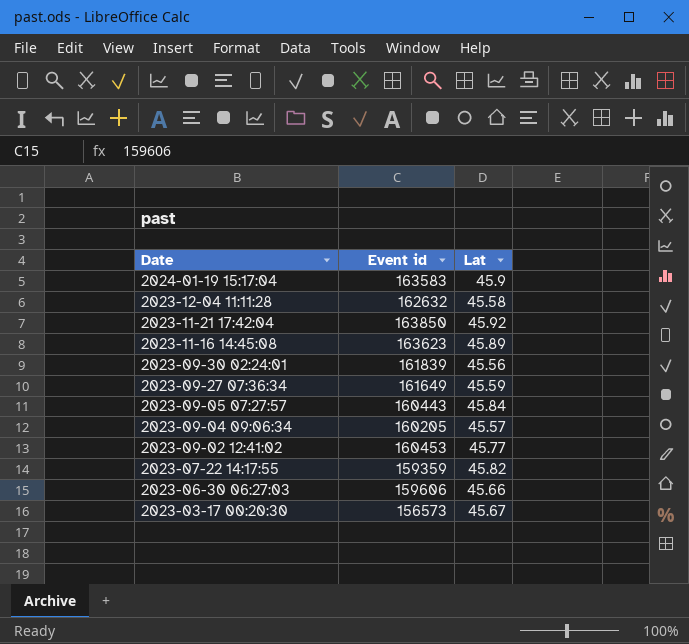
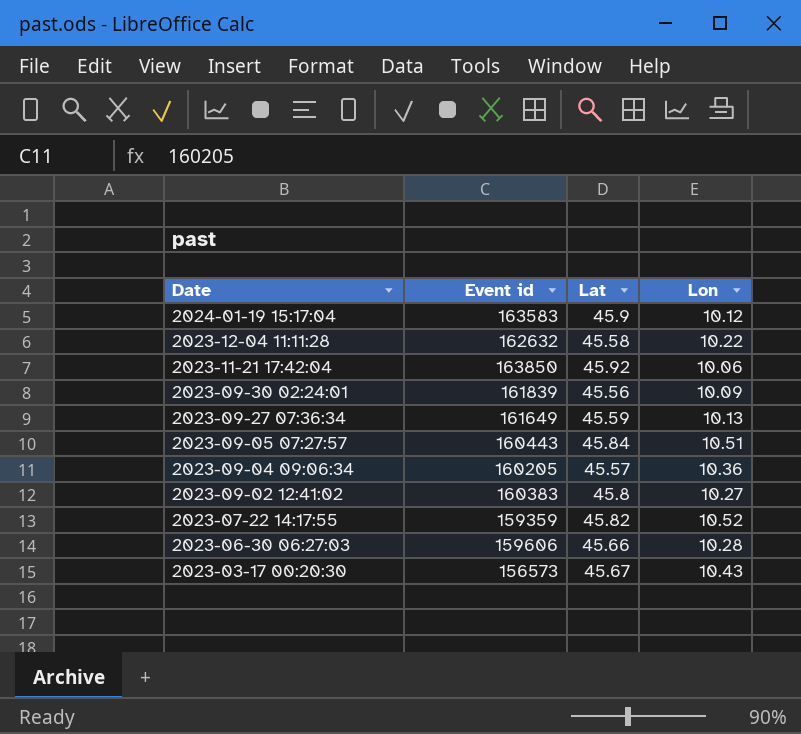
column Lon | position: none -> 4
row 2023-11-16 14:45:08: 163623 | 45.89 -> none
2023-09-02 12:41:02 | Event id: 160453 -> 160383
2023-09-02 12:41:02 | Lat: 45.77 -> 45.8

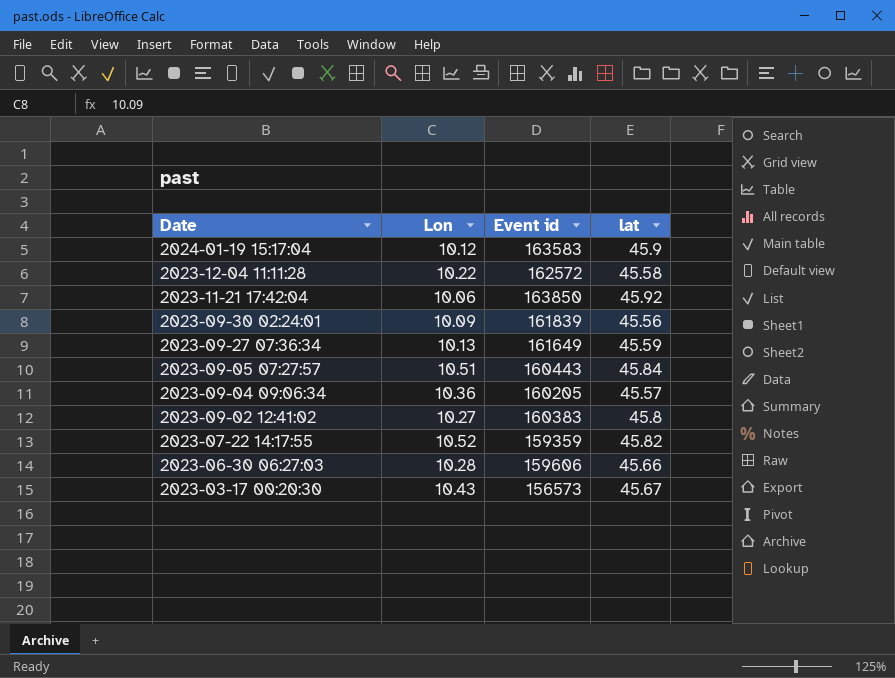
column Lon | position: 4 -> 2
column name: Lat -> lat
2023-12-04 11:11:28 | Event id: 162632 -> 162572

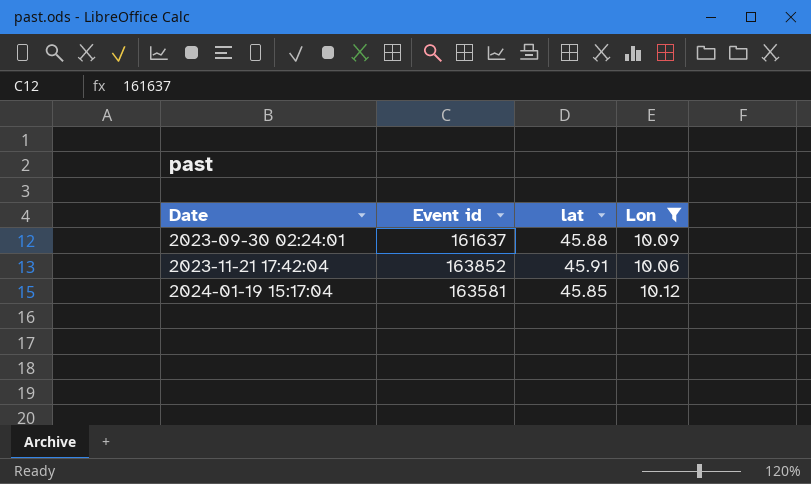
filter: none -> Lon <= 10.12
row order: Date descending -> Date ascending
column Lon | position: 2 -> 4
2023-09-30 02:24:01 | Event id: 161839 -> 161637
2023-09-30 02:24:01 | lat: 45.56 -> 45.88
2023-11-21 17:42:04 | Event id: 163850 -> 163852
2023-11-21 17:42:04 | lat: 45.92 -> 45.91
2024-01-19 15:17:04 | Event id: 163583 -> 163581
2024-01-19 15:17:04 | lat: 45.9 -> 45.85

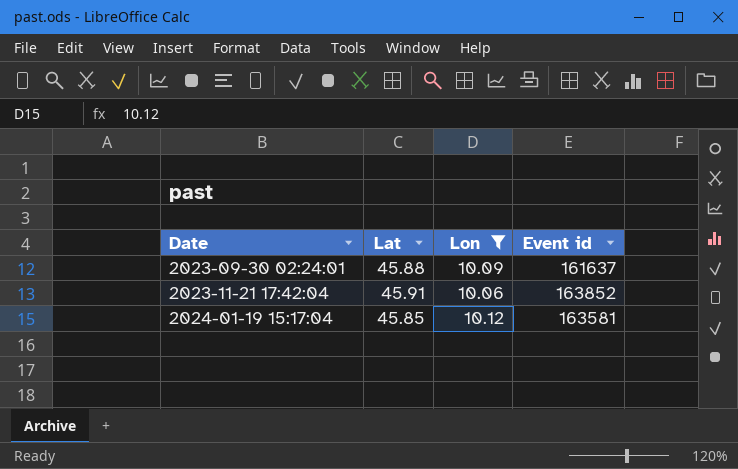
column name: lat -> Lat
column Event id | position: 2 -> 4

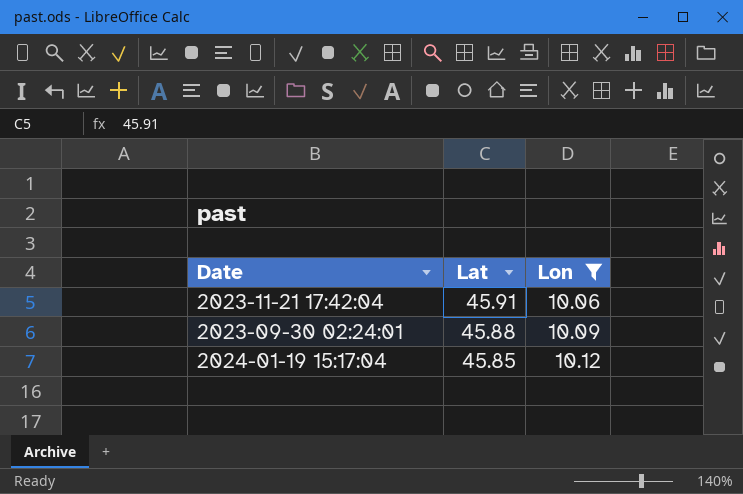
row order: Date ascending -> Lat descending
column Event id | position: 4 -> none

